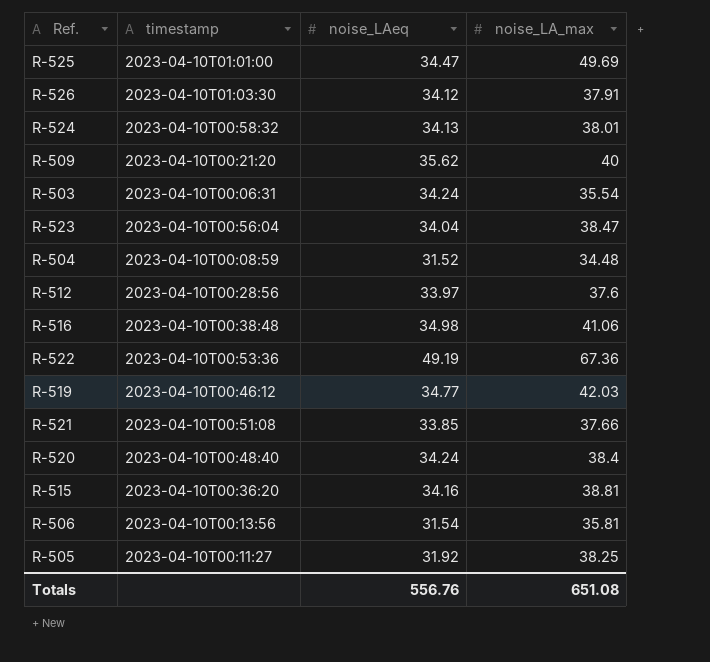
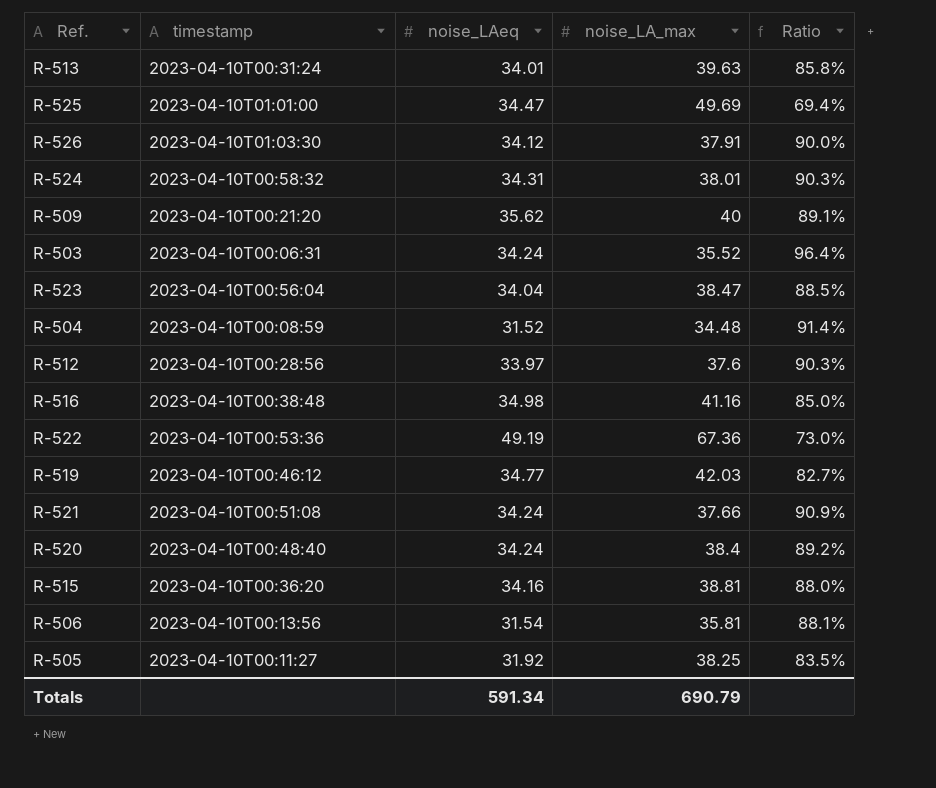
column Ratio | formula: none -> [noise_LAeq] / [noise_LA_max]
row R-513: none -> 2023-04-10T00:31:24 | 34.01 | 39.63 | 85.8%
R-524 | noise_LAeq: 34.13 -> 34.31
R-503 | noise_LA_max: 35.54 -> 35.52
R-516 | noise_LA_max: 41.06 -> 41.16
R-521 | noise_LAeq: 33.85 -> 34.24
Totals | noise_LAeq: 556.76 -> 591.34
Totals | noise_LA_max: 651.08 -> 690.79

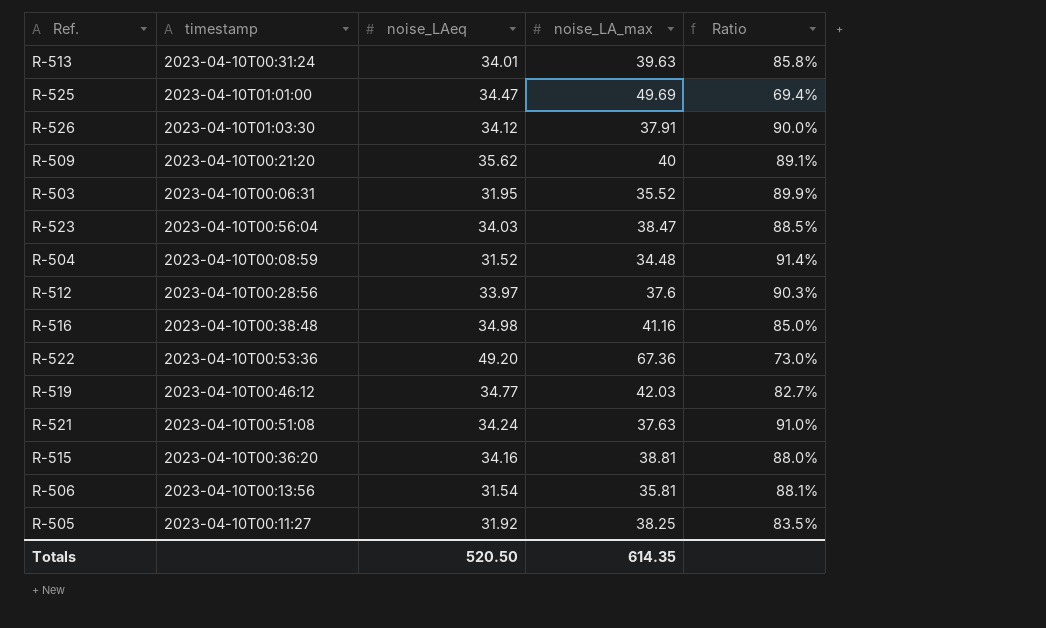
row R-524: 2023-04-10T00:58:32 | 34.31 | 38.01 | 90.3% -> none
row R-520: 2023-04-10T00:48:40 | 34.24 | 38.4 | 89.2% -> none
R-503 | noise_LAeq: 34.24 -> 31.95
R-503 | Ratio: 96.4% -> 89.9%
R-523 | noise_LAeq: 34.04 -> 34.03
R-522 | noise_LAeq: 49.19 -> 49.20
R-521 | noise_LA_max: 37.66 -> 37.63
R-521 | Ratio: 90.9% -> 91.0%
Totals | noise_LAeq: 591.34 -> 520.50
Totals | noise_LA_max: 690.79 -> 614.35

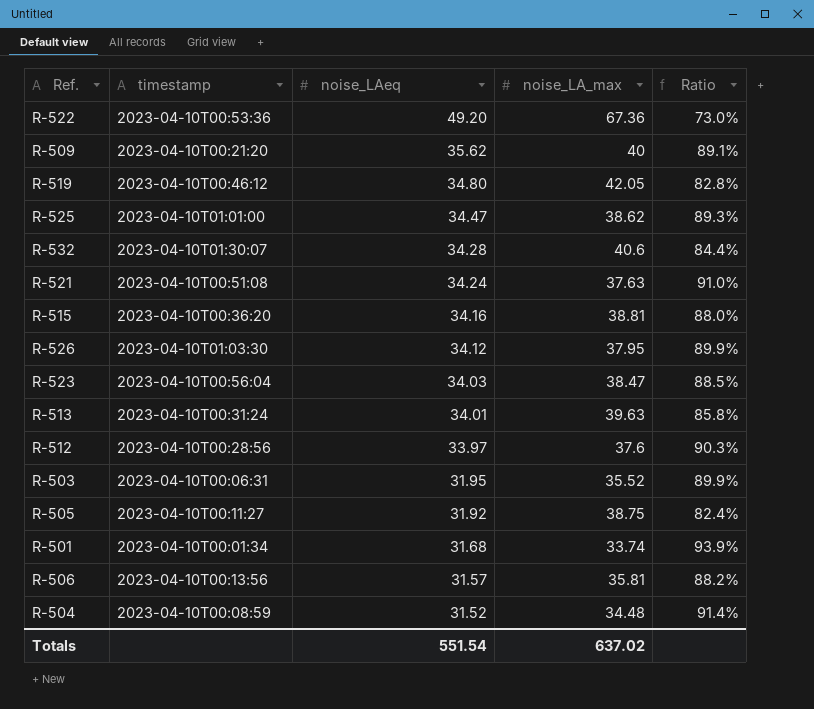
row order: none -> noise_LAeq descending
row R-516: 2023-04-10T00:38:48 | 34.98 | 41.16 | 85.0% -> none
R-519 | noise_LAeq: 34.77 -> 34.80
R-519 | noise_LA_max: 42.03 -> 42.05
R-519 | Ratio: 82.7% -> 82.8%
R-525 | noise_LA_max: 49.69 -> 38.62
R-525 | Ratio: 69.4% -> 89.3%
row R-532: none -> 2023-04-10T01:30:07 | 34.28 | 40.6 | 84.4%
R-526 | noise_LA_max: 37.91 -> 37.95
R-526 | Ratio: 90.0% -> 89.9%
R-505 | noise_LA_max: 38.25 -> 38.75
R-505 | Ratio: 83.5% -> 82.4%
row R-501: none -> 2023-04-10T00:01:34 | 31.68 | 33.74 | 93.9%
R-506 | noise_LAeq: 31.54 -> 31.57
R-506 | Ratio: 88.1% -> 88.2%
Totals | noise_LAeq: 520.50 -> 551.54
Totals | noise_LA_max: 614.35 -> 637.02

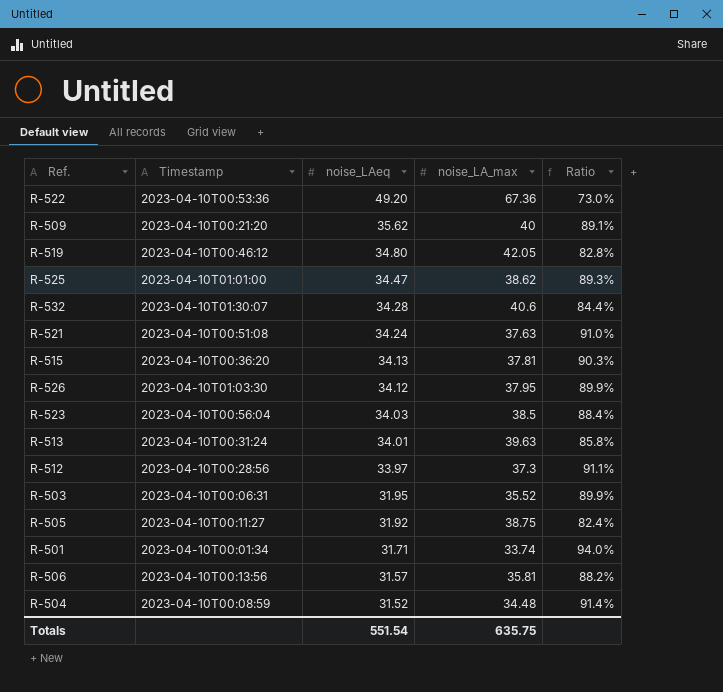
column name: timestamp -> Timestamp
R-515 | noise_LAeq: 34.16 -> 34.13
R-515 | noise_LA_max: 38.81 -> 37.81
R-515 | Ratio: 88.0% -> 90.3%
R-523 | noise_LA_max: 38.47 -> 38.5
R-523 | Ratio: 88.5% -> 88.4%
R-512 | noise_LA_max: 37.6 -> 37.3
R-512 | Ratio: 90.3% -> 91.1%
R-501 | noise_LAeq: 31.68 -> 31.71
R-501 | Ratio: 93.9% -> 94.0%
Totals | noise_LA_max: 637.02 -> 635.75

